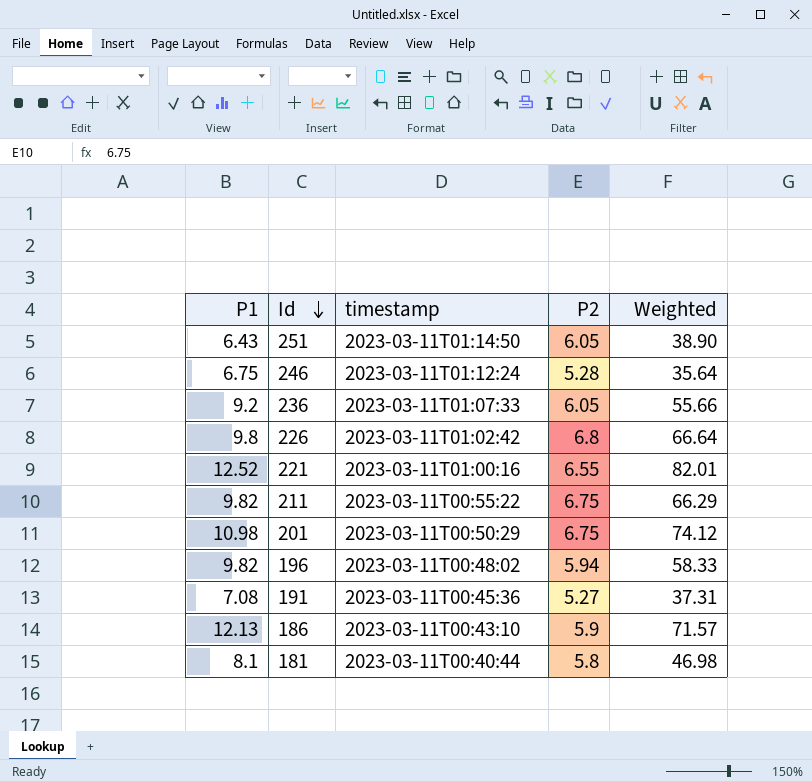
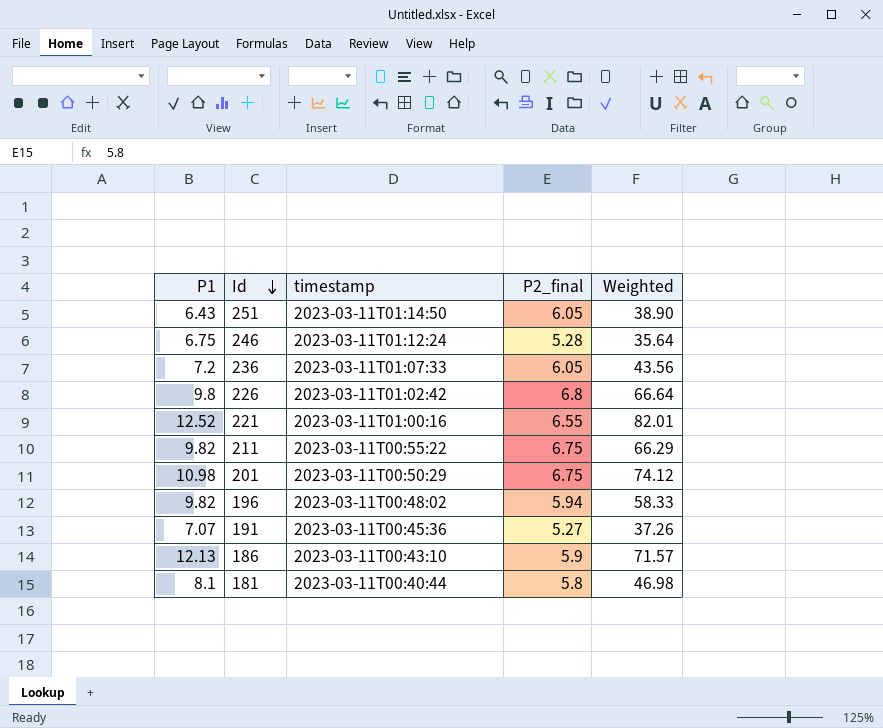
column name: P2 -> P2_final
236 | P1: 9.2 -> 7.2
236 | Weighted: 55.66 -> 43.56
191 | P1: 7.08 -> 7.07
191 | Weighted: 37.31 -> 37.26

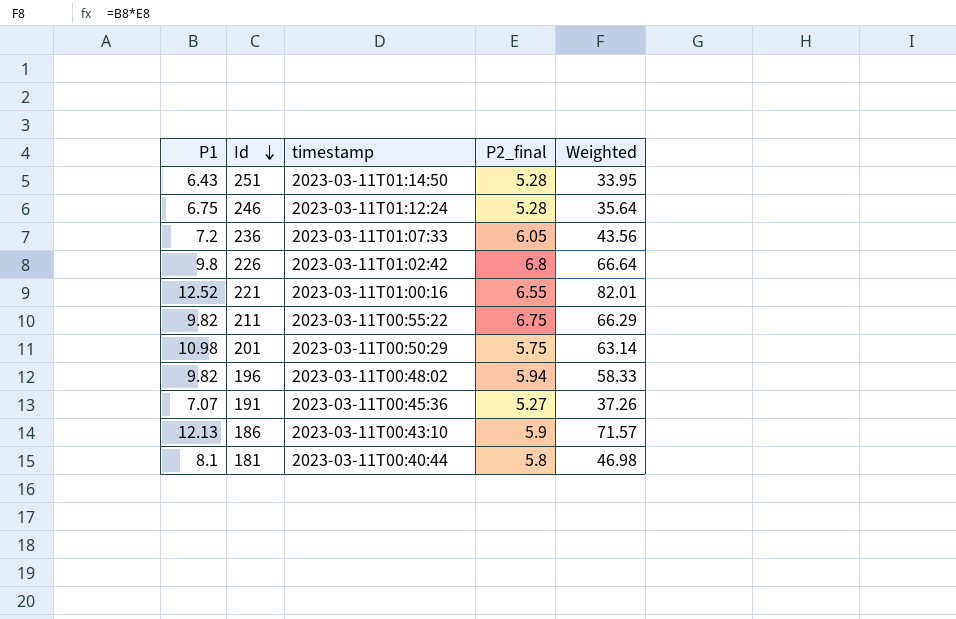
251 | P2_final: 6.05 -> 5.28
251 | Weighted: 38.90 -> 33.95
201 | P2_final: 6.75 -> 5.75
201 | Weighted: 74.12 -> 63.14

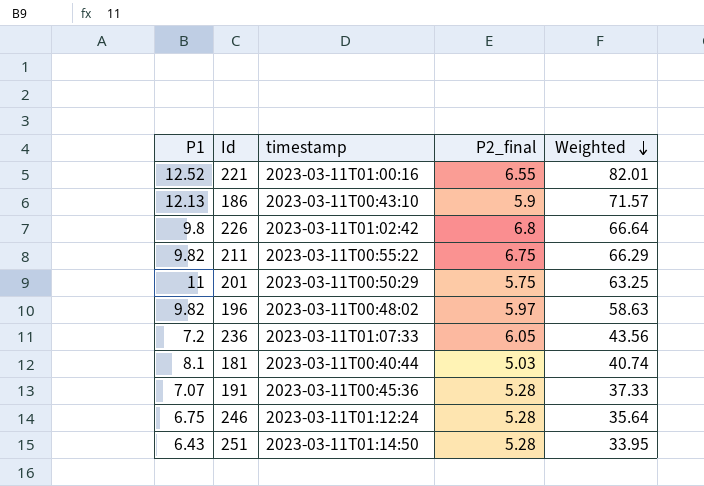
row order: Id descending -> Weighted descending
201 | P1: 10.98 -> 11
201 | Weighted: 63.14 -> 63.25
196 | P2_final: 5.94 -> 5.97
196 | Weighted: 58.33 -> 58.63
181 | P2_final: 5.8 -> 5.03
181 | Weighted: 46.98 -> 40.74
191 | P2_final: 5.27 -> 5.28
191 | Weighted: 37.26 -> 37.33

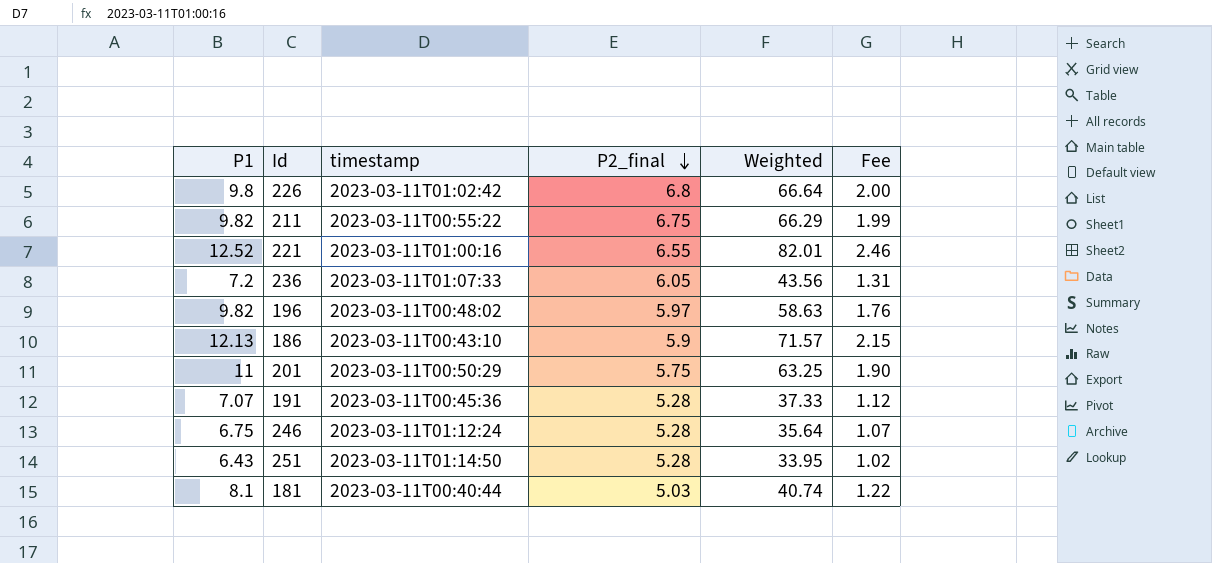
row order: Weighted descending -> P2_final descending
column Fee | formula: none -> [Weighted] * 0.03

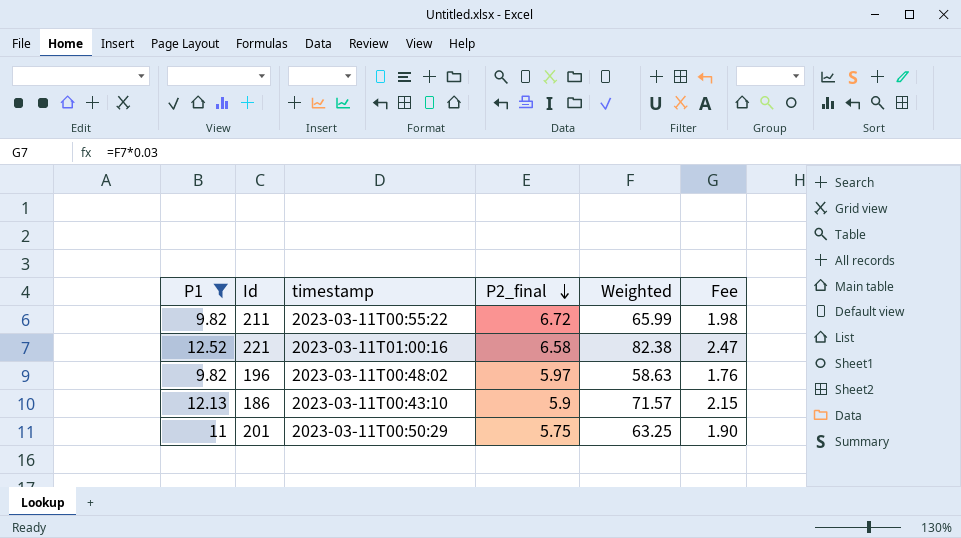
filter: none -> P1 >= 9.82
211 | P2_final: 6.75 -> 6.72
211 | Weighted: 66.29 -> 65.99
211 | Fee: 1.99 -> 1.98
221 | P2_final: 6.55 -> 6.58
221 | Weighted: 82.01 -> 82.38
221 | Fee: 2.46 -> 2.47

